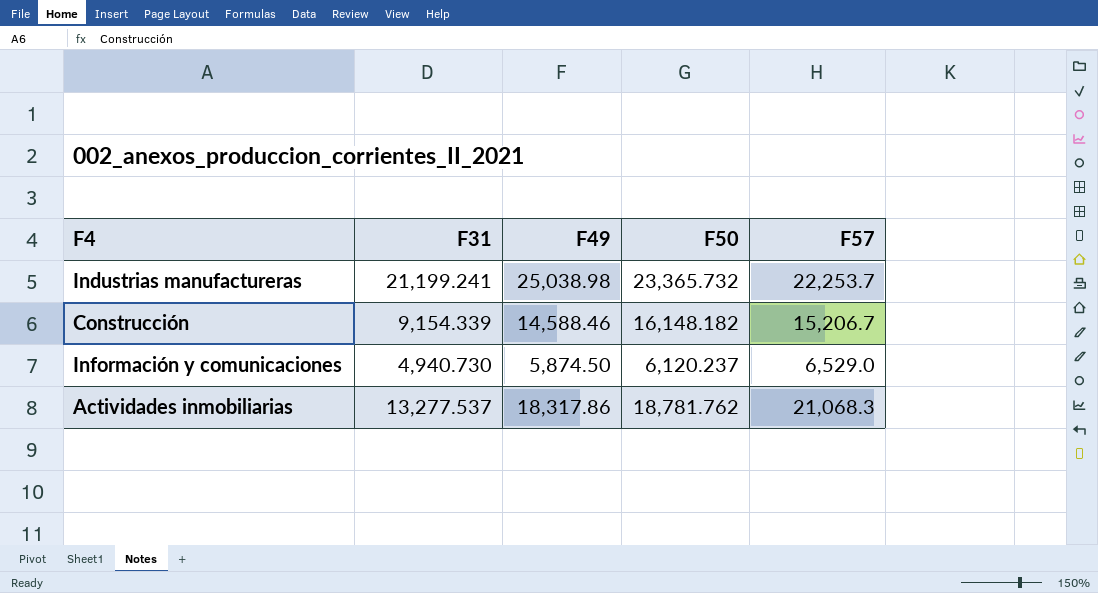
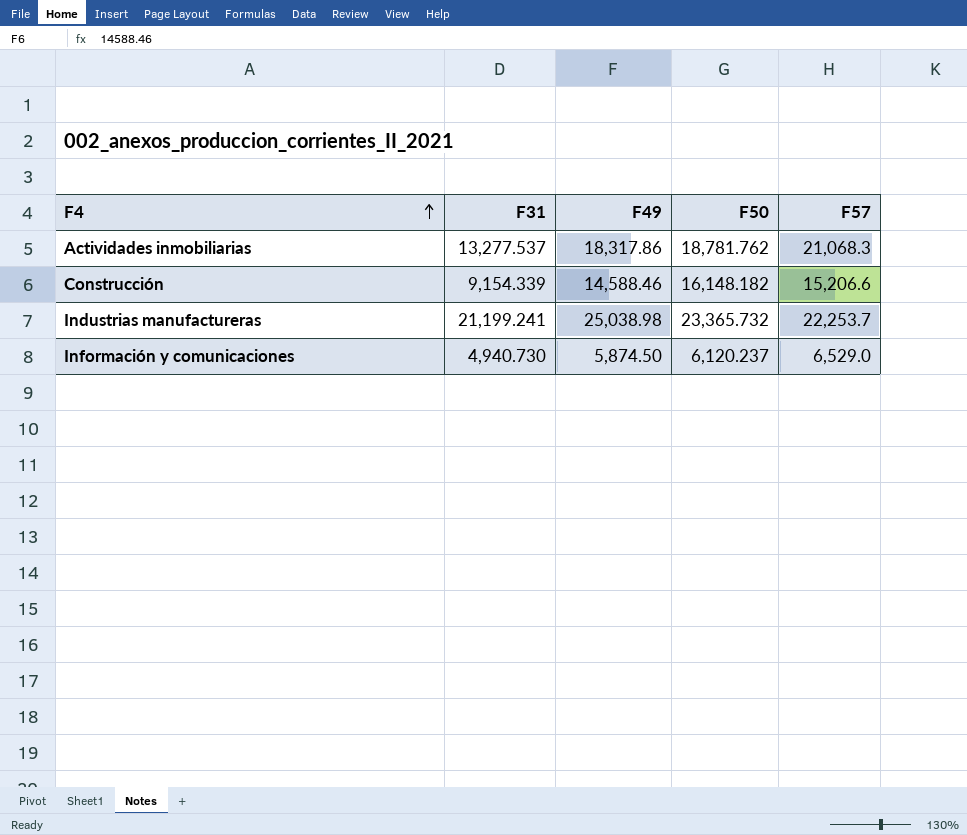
row order: none -> F4 ascending
Construcción | F57: 15,206.7 -> 15,206.6

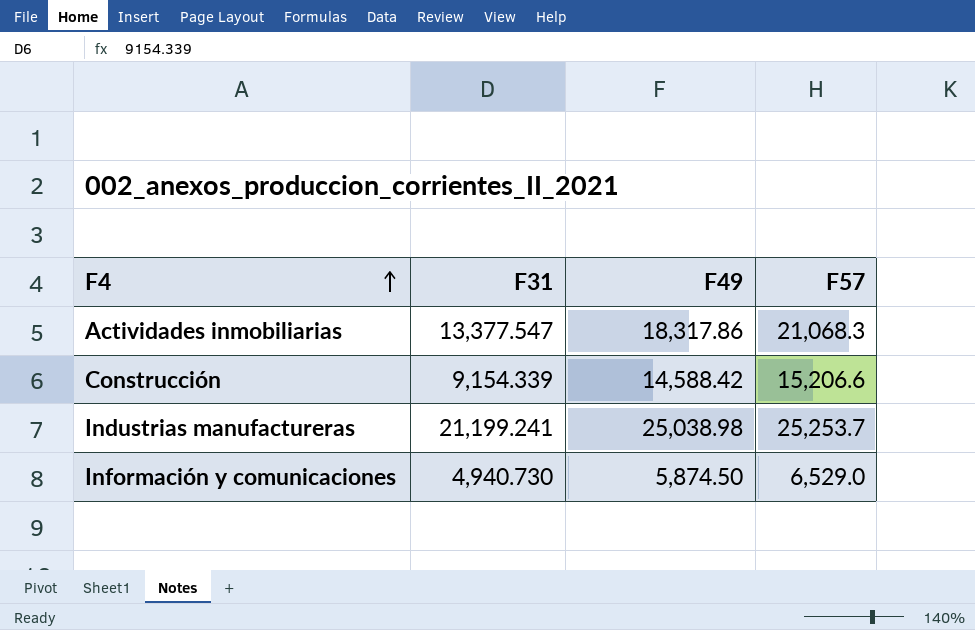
column F50 | position: 4 -> none
Actividades inmobiliarias | F31: 13,277.537 -> 13,377.547
Construcción | F49: 14,588.46 -> 14,588.42
Industrias manufactureras | F57: 22,253.7 -> 25,253.7

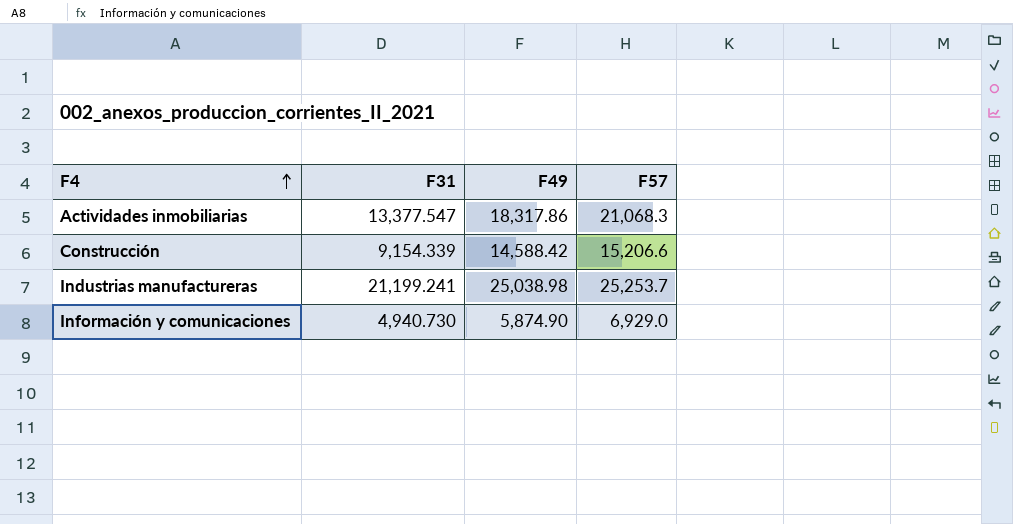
Información y comunicaciones | F49: 5,874.50 -> 5,874.90
Información y comunicaciones | F57: 6,529.0 -> 6,929.0

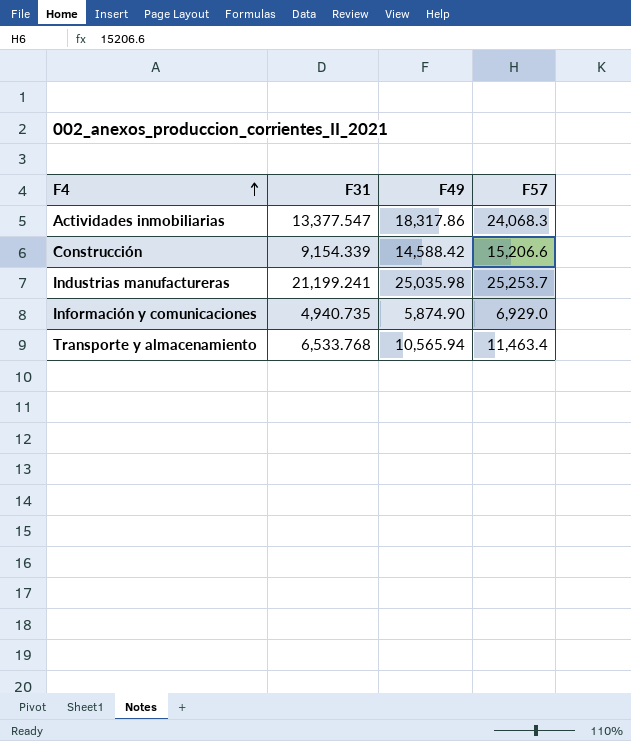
Actividades inmobiliarias | F57: 21,068.3 -> 24,068.3
Industrias manufactureras | F49: 25,038.98 -> 25,035.98
Información y comunicaciones | F31: 4,940.730 -> 4,940.735
row Transporte y almacenamiento: none -> 6,533.768 | 10,565.94 | 11,463.4

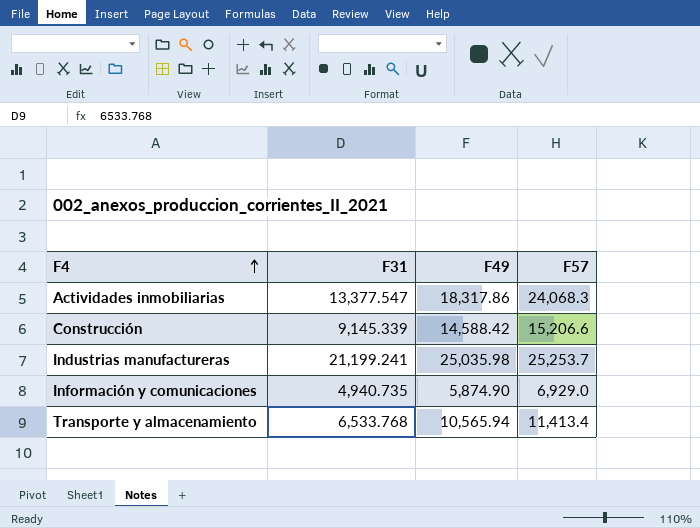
Construcción | F31: 9,154.339 -> 9,145.339
Transporte y almacenamiento | F57: 11,463.4 -> 11,413.4

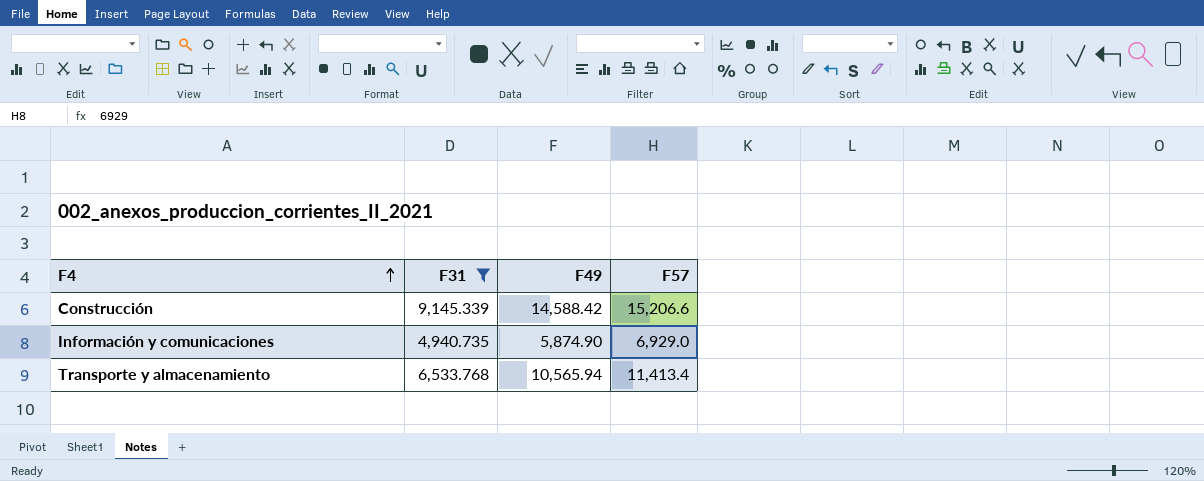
filter: none -> F31 <= 9,145.339

